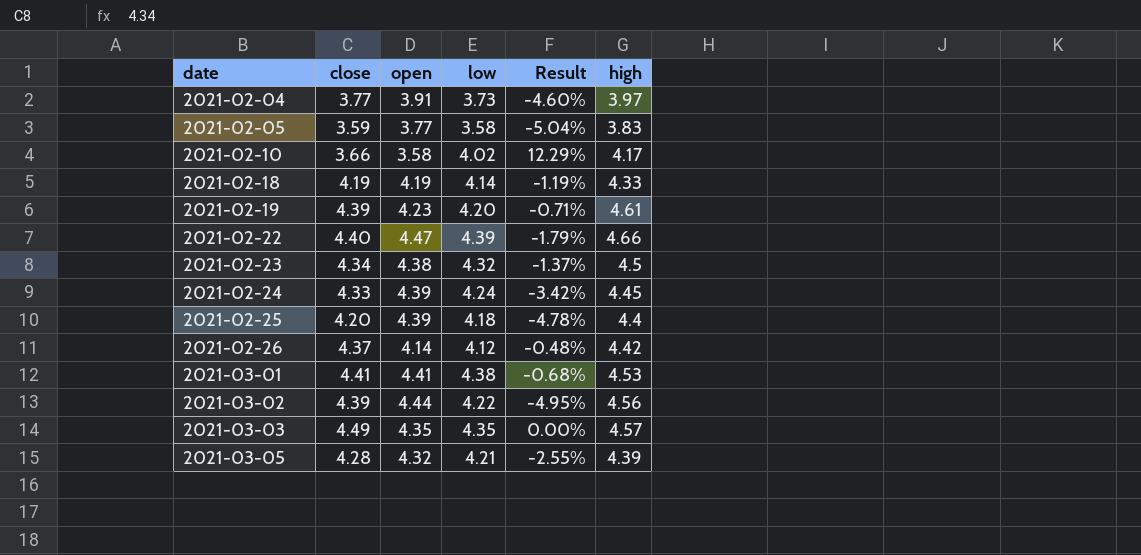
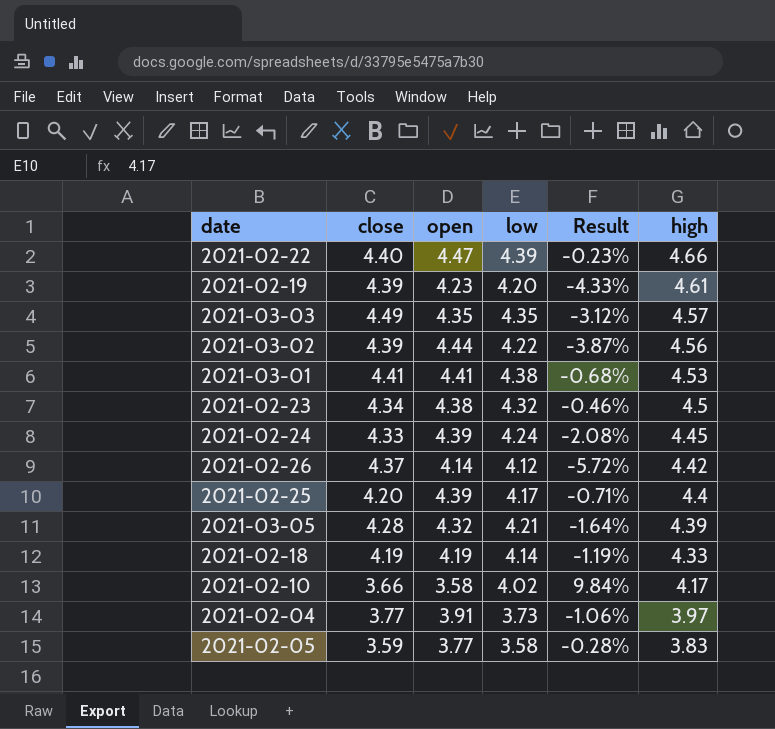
row order: date ascending -> high descending
column Result | formula: ([low] - [open]) / [open] -> ([low] - [close]) / [close]
2021-02-25 | low: 4.18 -> 4.17

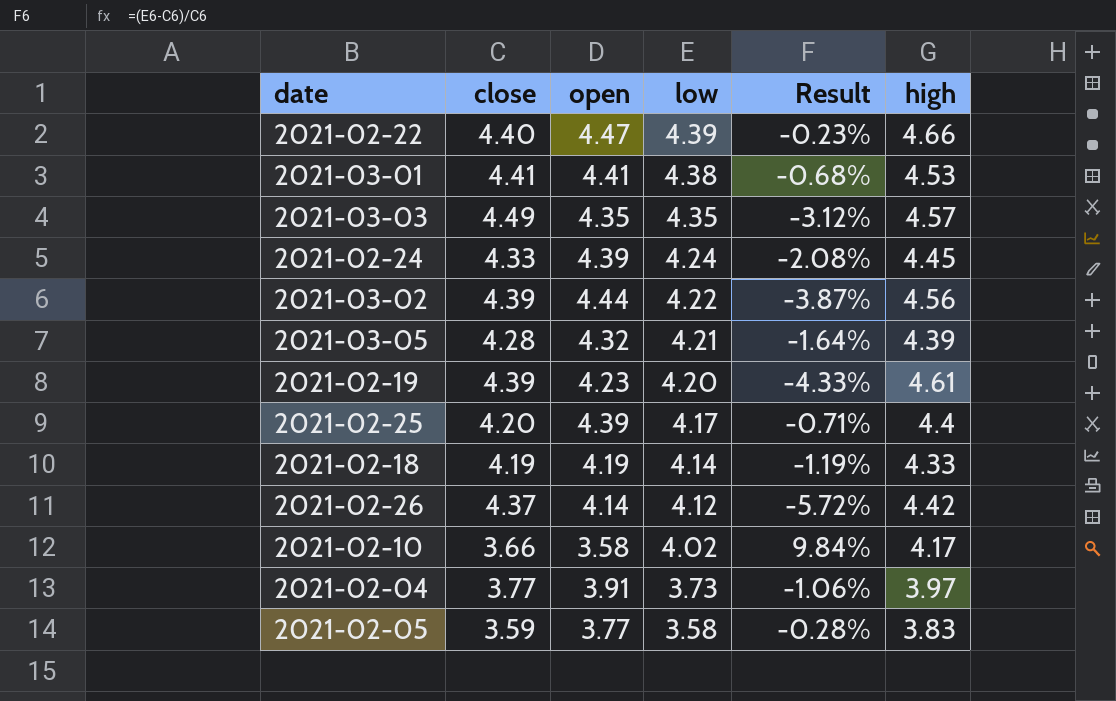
row order: high descending -> low descending
row 2021-02-23: 4.34 | 4.38 | 4.32 | -0.46% | 4.5 -> none

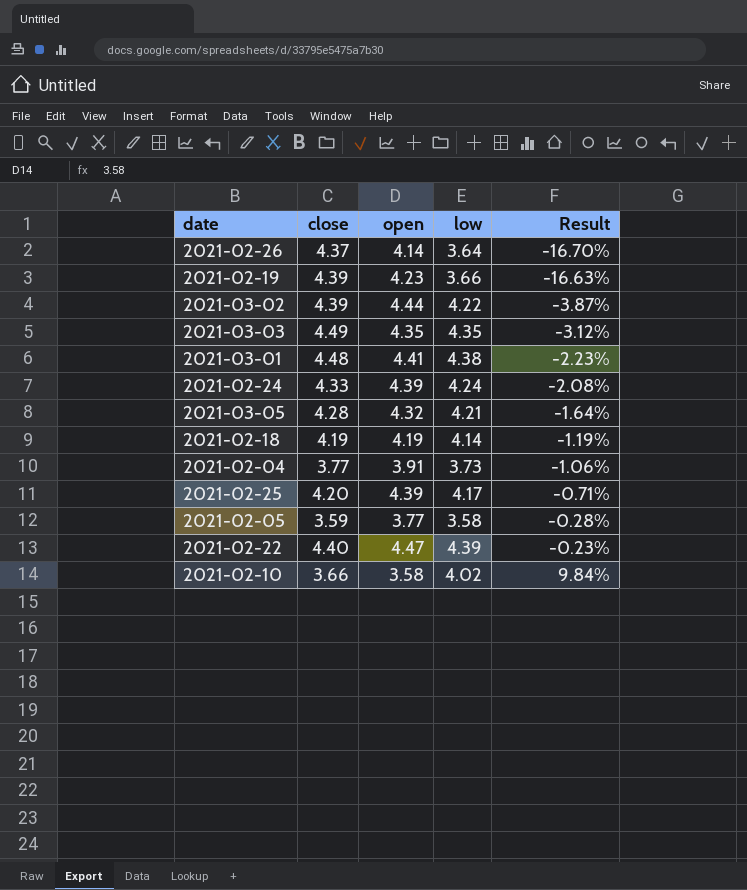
row order: low descending -> Result ascending
column high | position: 6 -> none
2021-02-26 | low: 4.12 -> 3.64
2021-02-26 | Result: -5.72% -> -16.70%
2021-02-19 | low: 4.20 -> 3.66
2021-02-19 | Result: -4.33% -> -16.63%
2021-03-01 | close: 4.41 -> 4.48
2021-03-01 | Result: -0.68% -> -2.23%

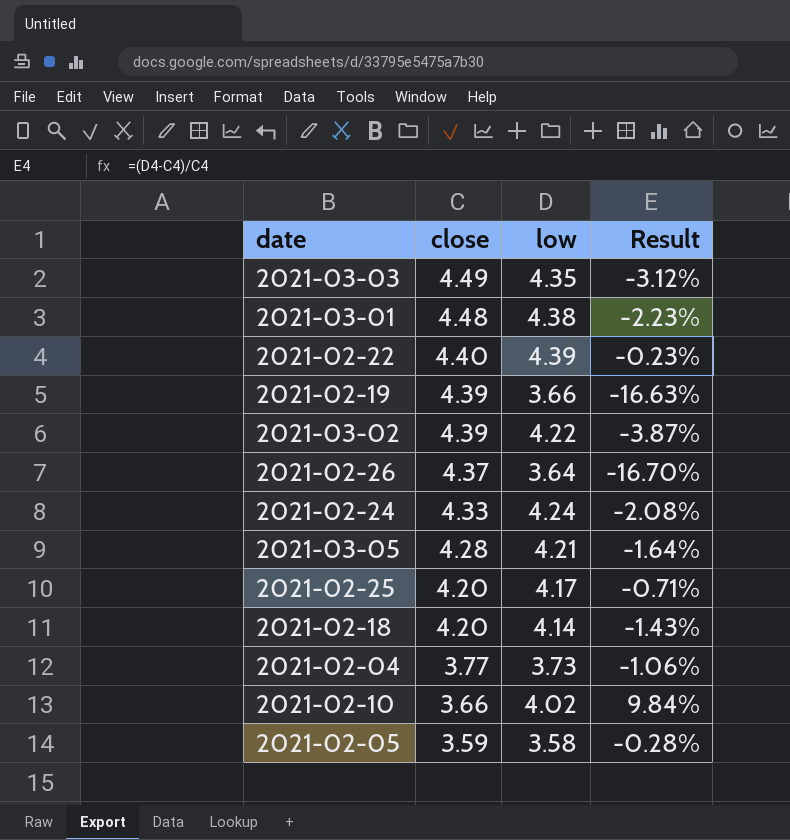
row order: Result ascending -> close descending
column open | position: 3 -> none
2021-02-18 | close: 4.19 -> 4.20
2021-02-18 | Result: -1.19% -> -1.43%

